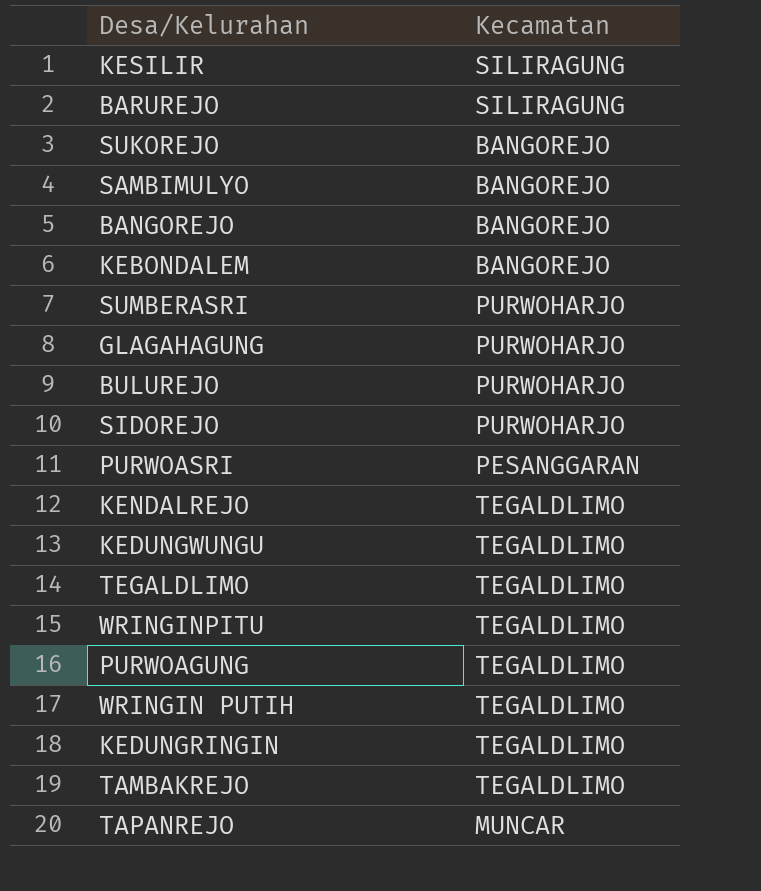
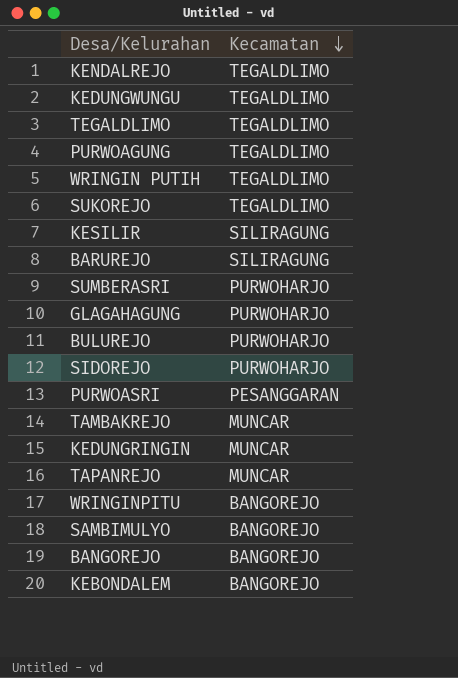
row order: none -> Kecamatan descending
SUKOREJO | Kecamatan: BANGOREJO -> TEGALDLIMO
TAMBAKREJO | Kecamatan: TEGALDLIMO -> MUNCAR
KEDUNGRINGIN | Kecamatan: TEGALDLIMO -> MUNCAR
WRINGINPITU | Kecamatan: TEGALDLIMO -> BANGOREJO

